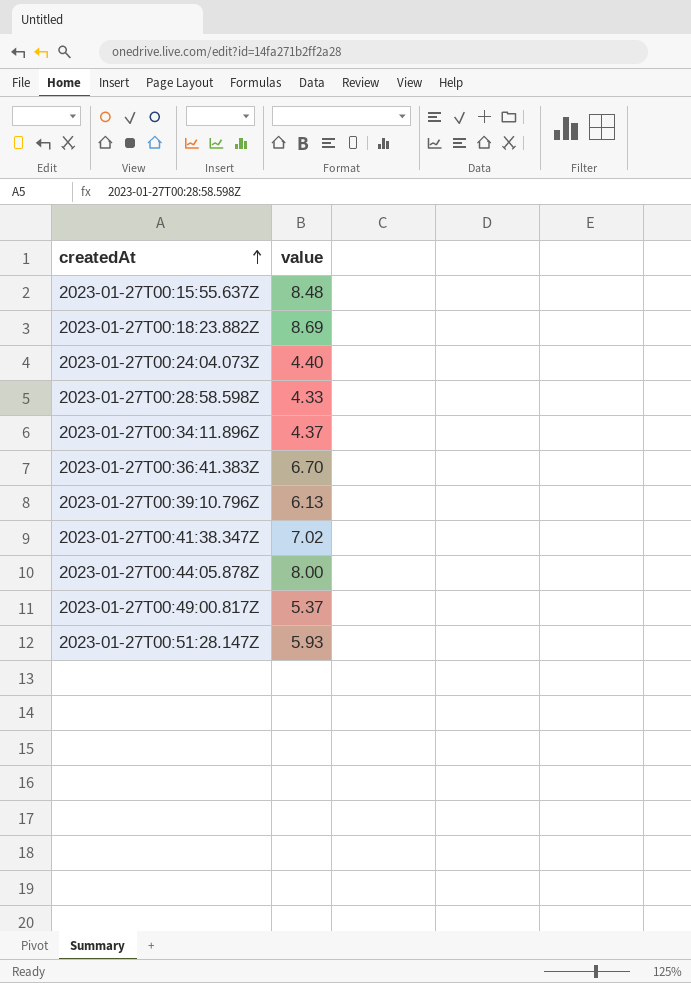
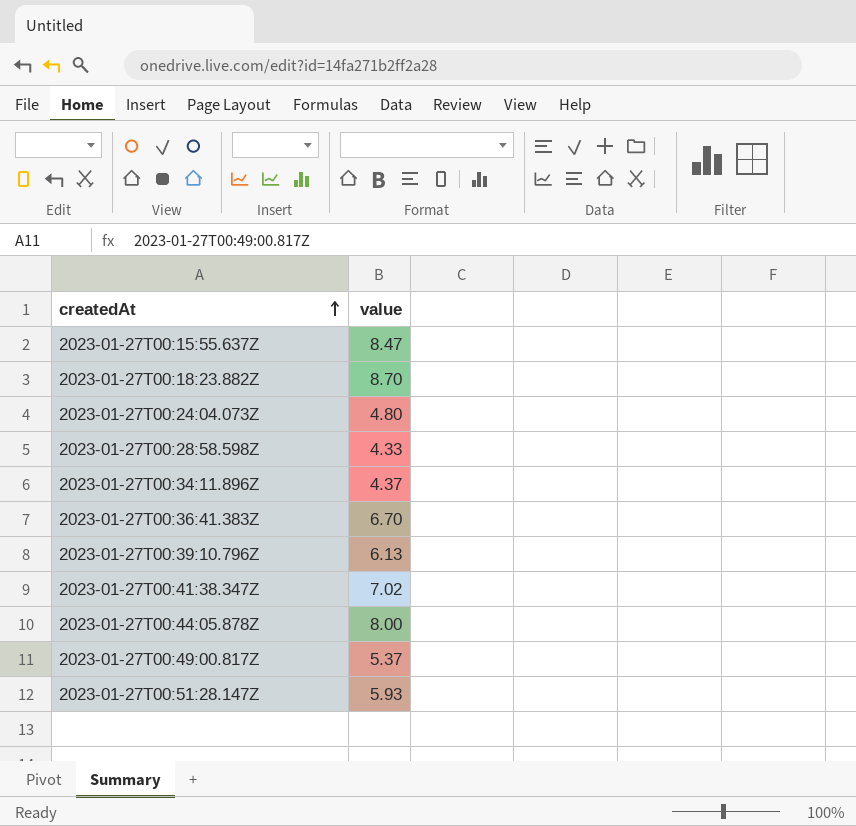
2023-01-27T00:15:55.637Z | value: 8.48 -> 8.47
2023-01-27T00:18:23.882Z | value: 8.69 -> 8.70
2023-01-27T00:24:04.073Z | value: 4.40 -> 4.80

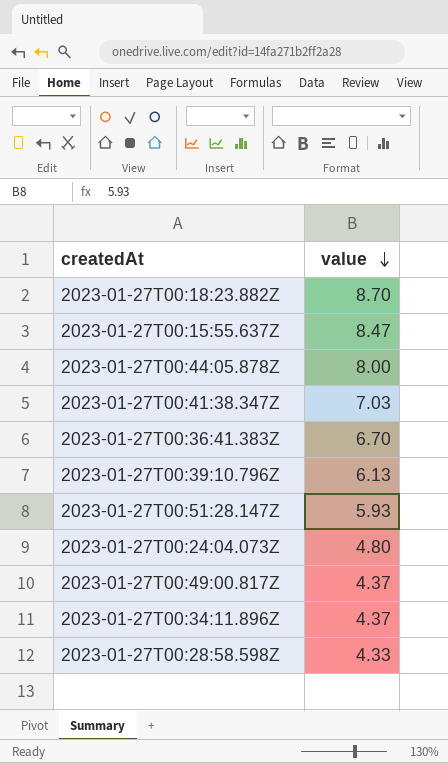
row order: createdAt ascending -> value descending
2023-01-27T00:41:38.347Z | value: 7.02 -> 7.03
2023-01-27T00:49:00.817Z | value: 5.37 -> 4.37

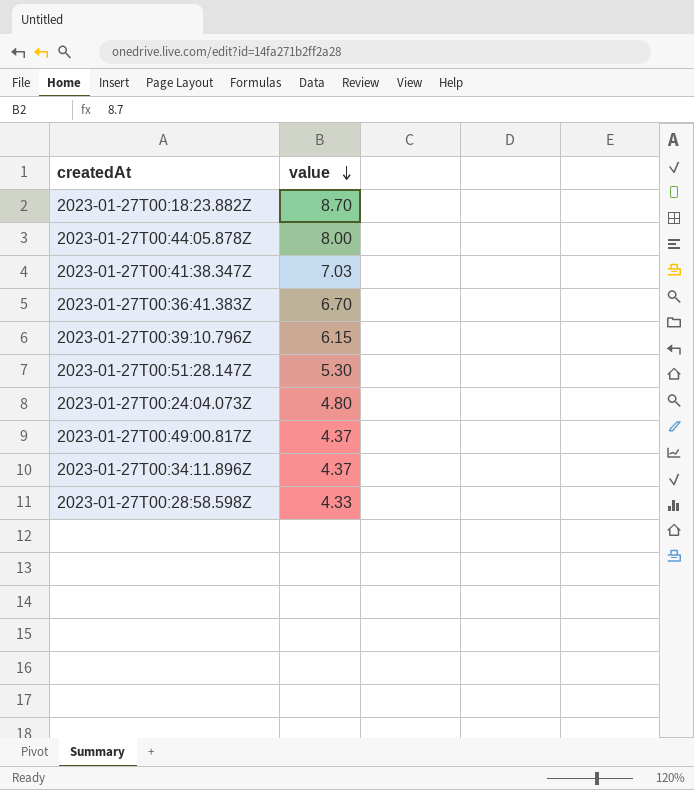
row 2023-01-27T00:15:55.637Z: 8.47 -> none
2023-01-27T00:39:10.796Z | value: 6.13 -> 6.15
2023-01-27T00:51:28.147Z | value: 5.93 -> 5.30

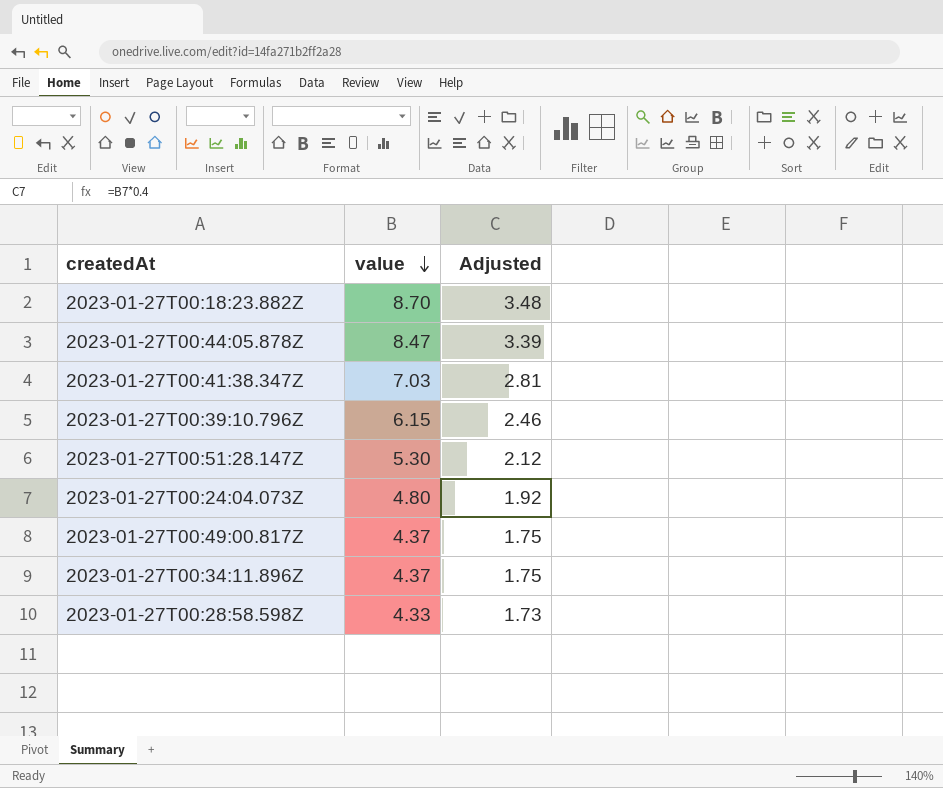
column Adjusted | formula: none -> [value] * 0.4
row 2023-01-27T00:36:41.383Z: 6.70 -> none
2023-01-27T00:44:05.878Z | value: 8.00 -> 8.47

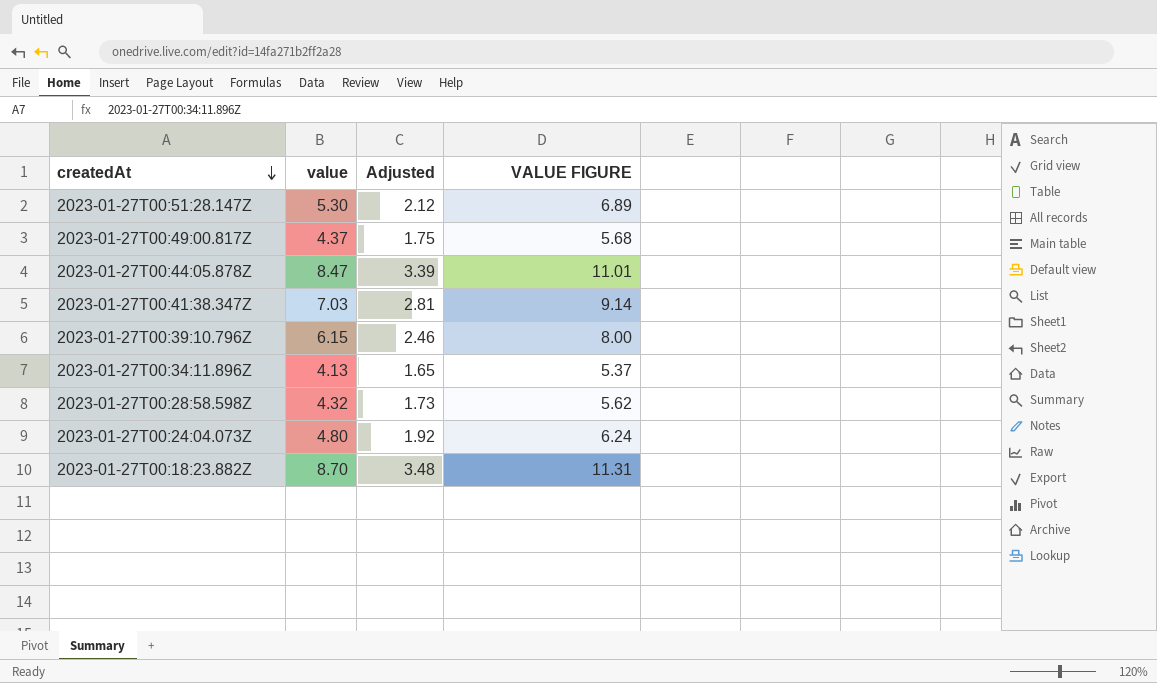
row order: value descending -> createdAt descending
column VALUE FIGURE | formula: none -> [value] * 1.3
2023-01-27T00:34:11.896Z | value: 4.37 -> 4.13
2023-01-27T00:34:11.896Z | Adjusted: 1.75 -> 1.65
2023-01-27T00:28:58.598Z | value: 4.33 -> 4.32

